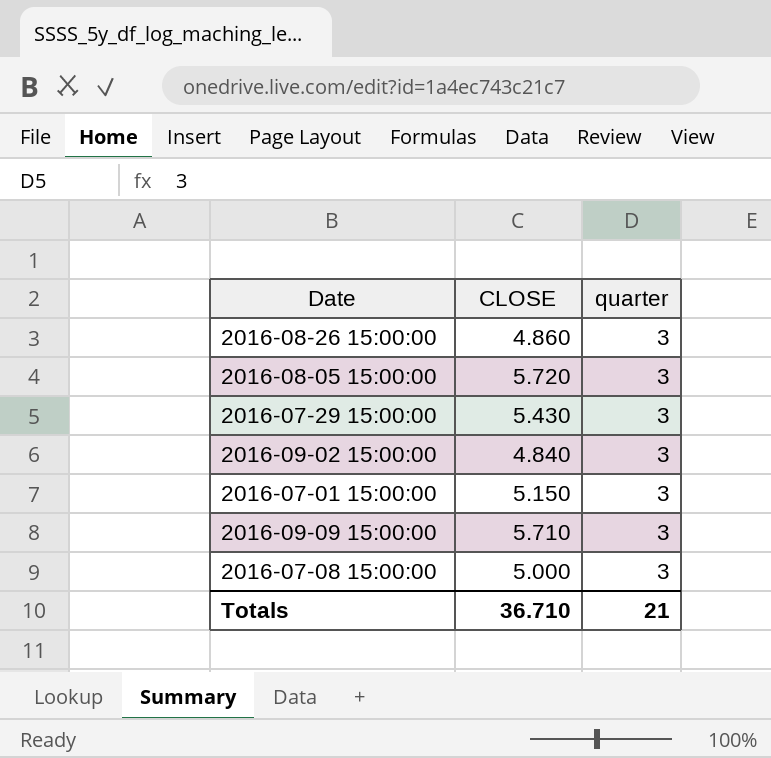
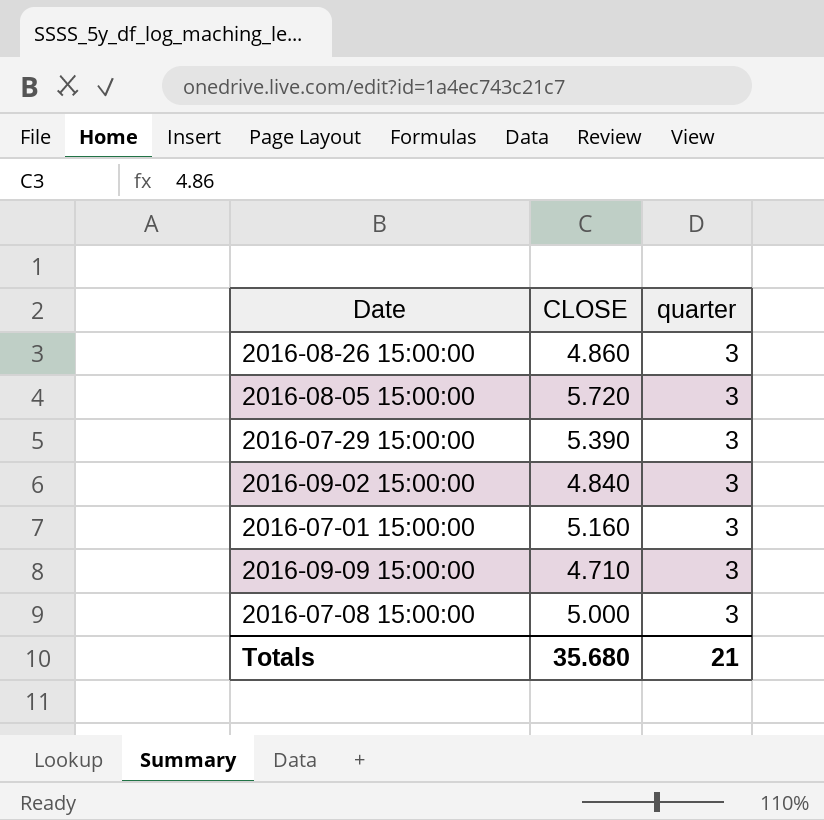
2016-07-29 15:00:00 | CLOSE: 5.430 -> 5.390
2016-07-01 15:00:00 | CLOSE: 5.150 -> 5.160
2016-09-09 15:00:00 | CLOSE: 5.710 -> 4.710
Totals | CLOSE: 36.710 -> 35.680

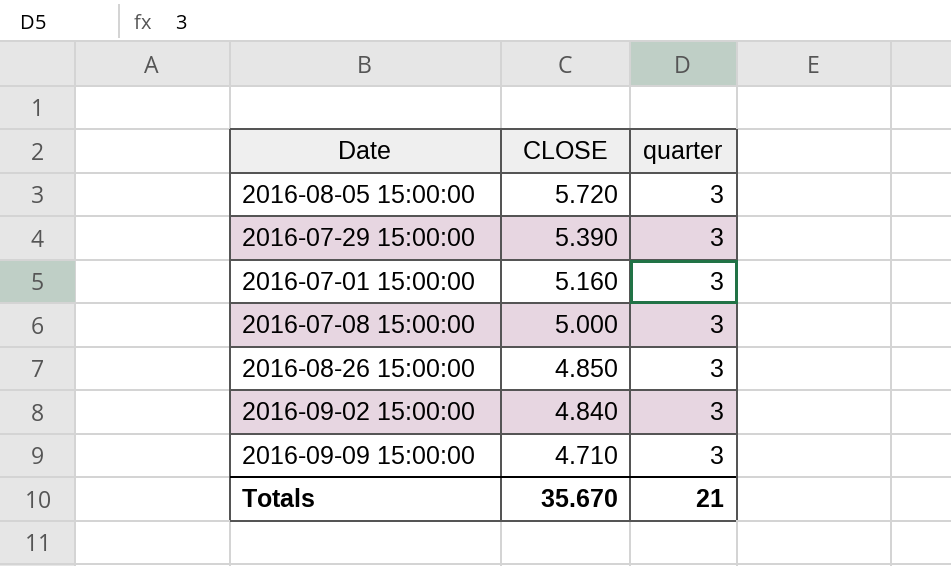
row order: none -> CLOSE descending
2016-08-26 15:00:00 | CLOSE: 4.860 -> 4.850
Totals | CLOSE: 35.680 -> 35.670

